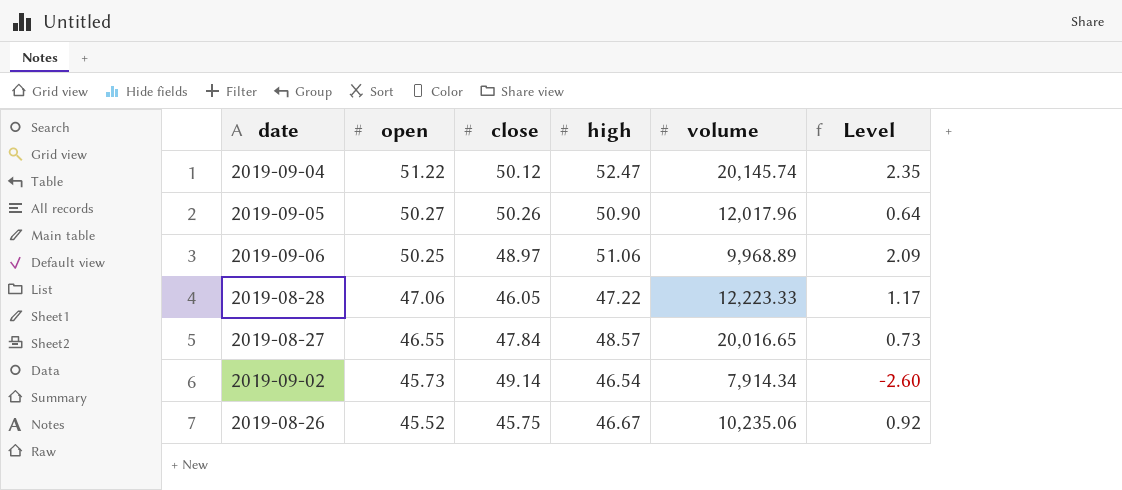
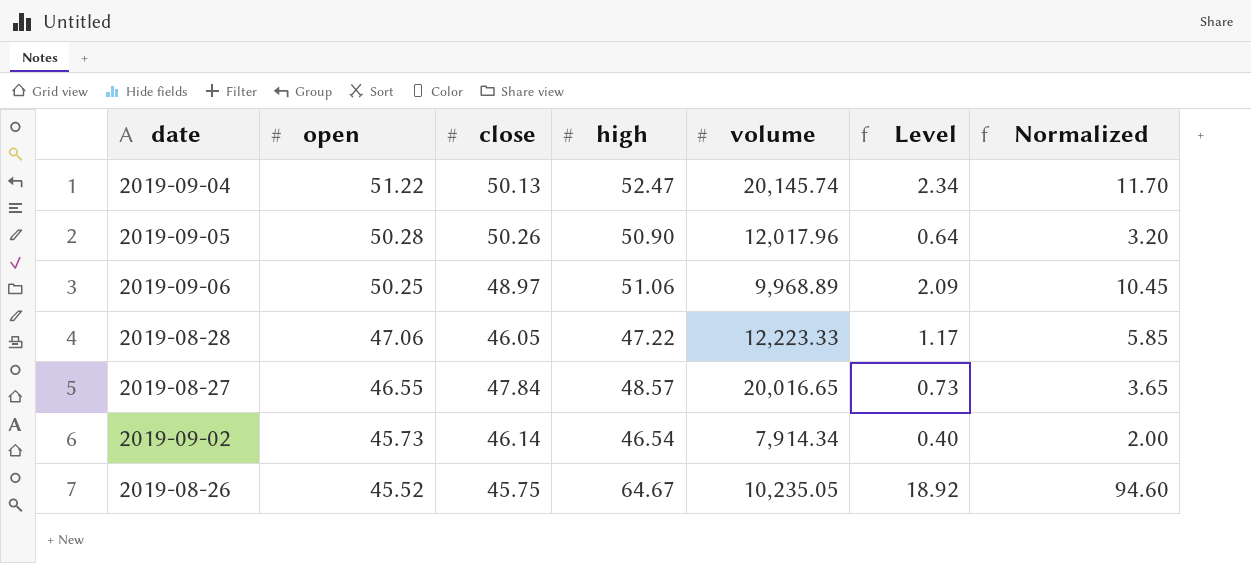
column Normalized | formula: none -> [Level] * 5
2019-09-04 | close: 50.12 -> 50.13
2019-09-04 | Level: 2.35 -> 2.34
2019-09-05 | open: 50.27 -> 50.28
2019-09-02 | close: 49.14 -> 46.14
2019-09-02 | Level: -2.60 -> 0.40
2019-08-26 | high: 46.67 -> 64.67
2019-08-26 | volume: 10,235.06 -> 10,235.05
2019-08-26 | Level: 0.92 -> 18.92

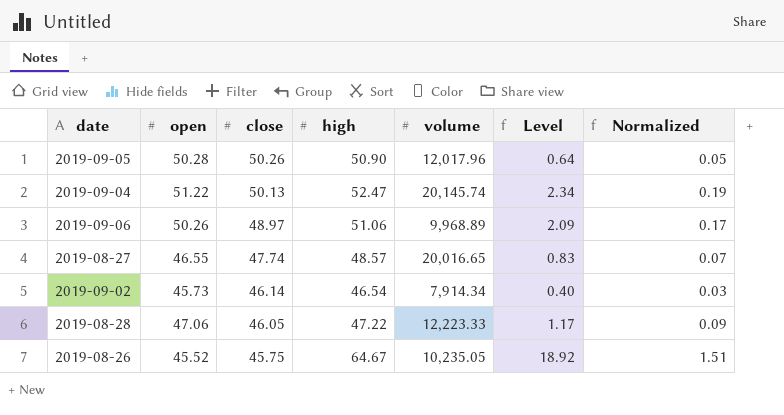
row order: open descending -> close descending
column Normalized | formula: [Level] * 5 -> [Level] * 0.08
2019-09-06 | open: 50.25 -> 50.26
2019-08-27 | close: 47.84 -> 47.74
2019-08-27 | Level: 0.73 -> 0.83

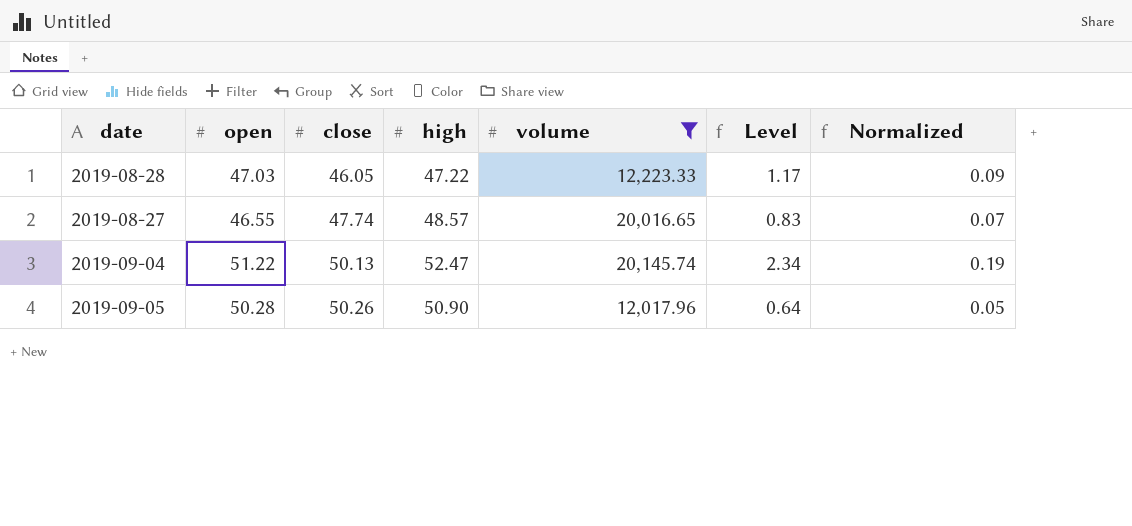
filter: none -> volume >= 12,017.96
row order: close descending -> close ascending
2019-08-28 | open: 47.06 -> 47.03

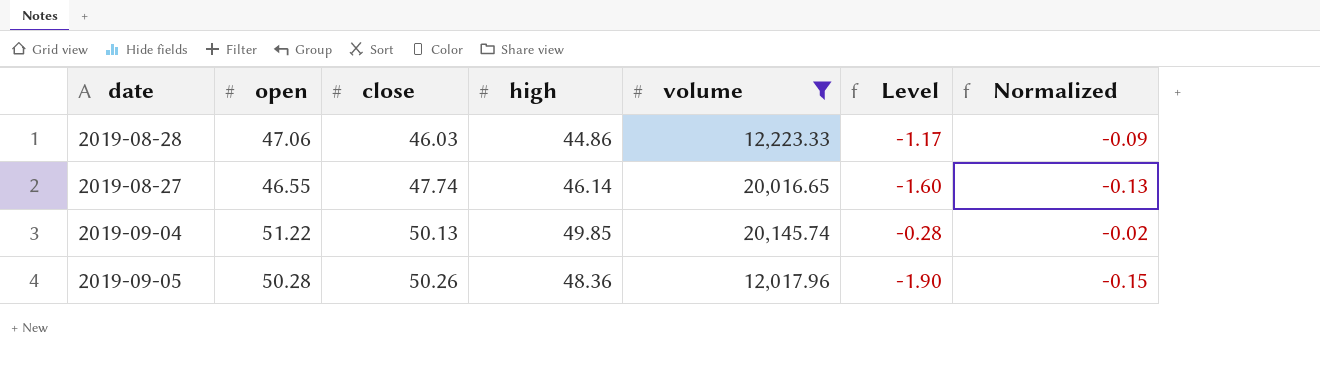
2019-08-28 | open: 47.03 -> 47.06
2019-08-28 | close: 46.05 -> 46.03
2019-08-28 | high: 47.22 -> 44.86
2019-08-28 | Level: 1.17 -> -1.17
2019-08-28 | Normalized: 0.09 -> -0.09
2019-08-27 | high: 48.57 -> 46.14
2019-08-27 | Level: 0.83 -> -1.60
2019-08-27 | Normalized: 0.07 -> -0.13
2019-09-04 | high: 52.47 -> 49.85
2019-09-04 | Level: 2.34 -> -0.28
2019-09-04 | Normalized: 0.19 -> -0.02
2019-09-05 | high: 50.90 -> 48.36
2019-09-05 | Level: 0.64 -> -1.90
2019-09-05 | Normalized: 0.05 -> -0.15

